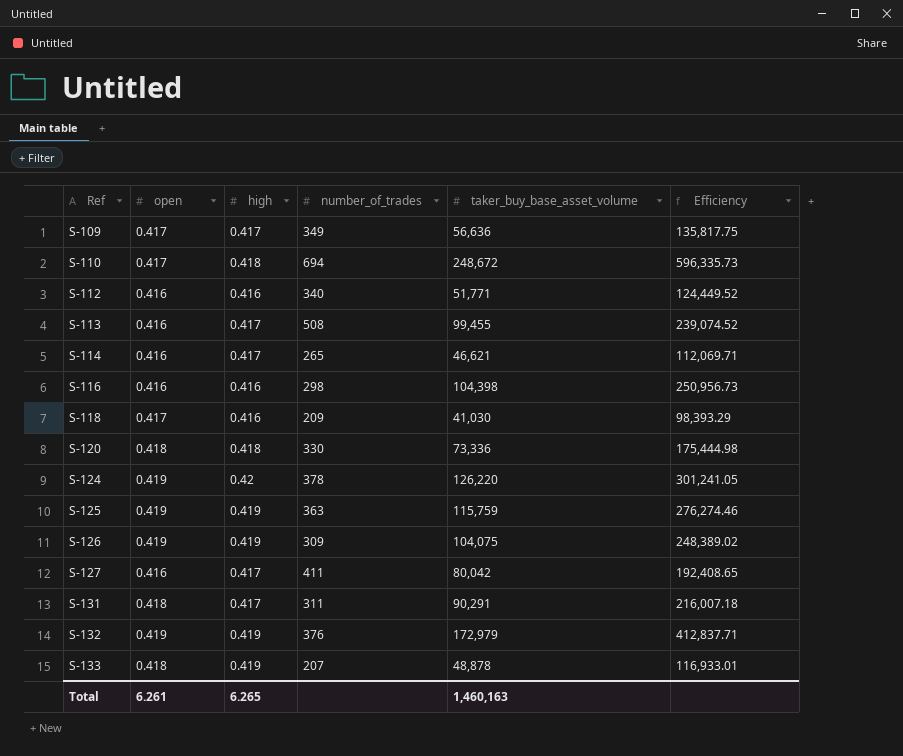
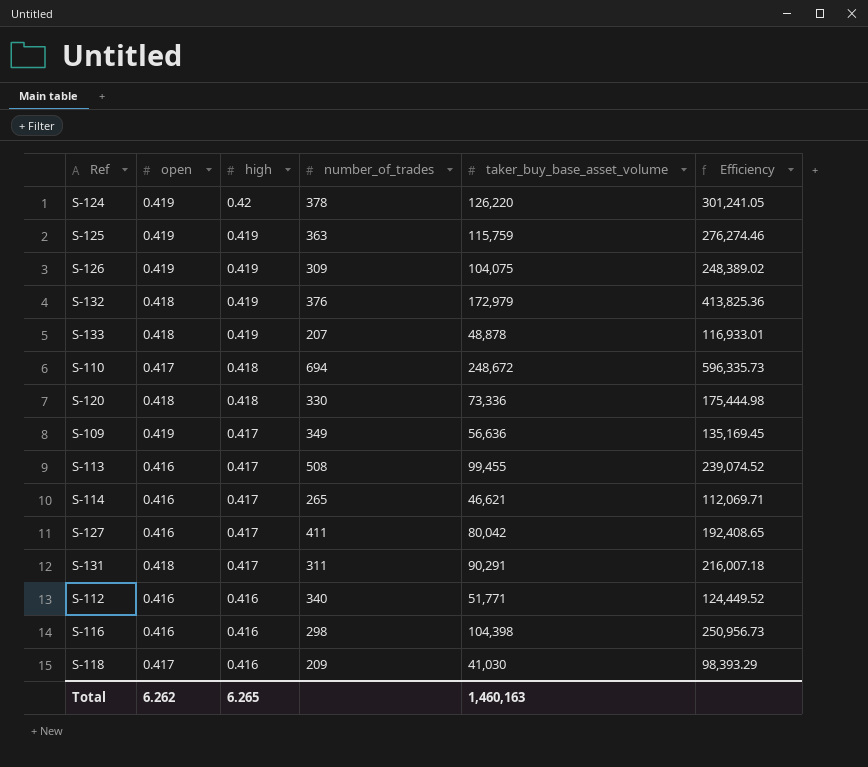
row order: Ref ascending -> high descending
S-132 | open: 0.419 -> 0.418
S-132 | Efficiency: 412,837.71 -> 413,825.36
S-109 | open: 0.417 -> 0.419
S-109 | Efficiency: 135,817.75 -> 135,169.45
Total | open: 6.261 -> 6.262

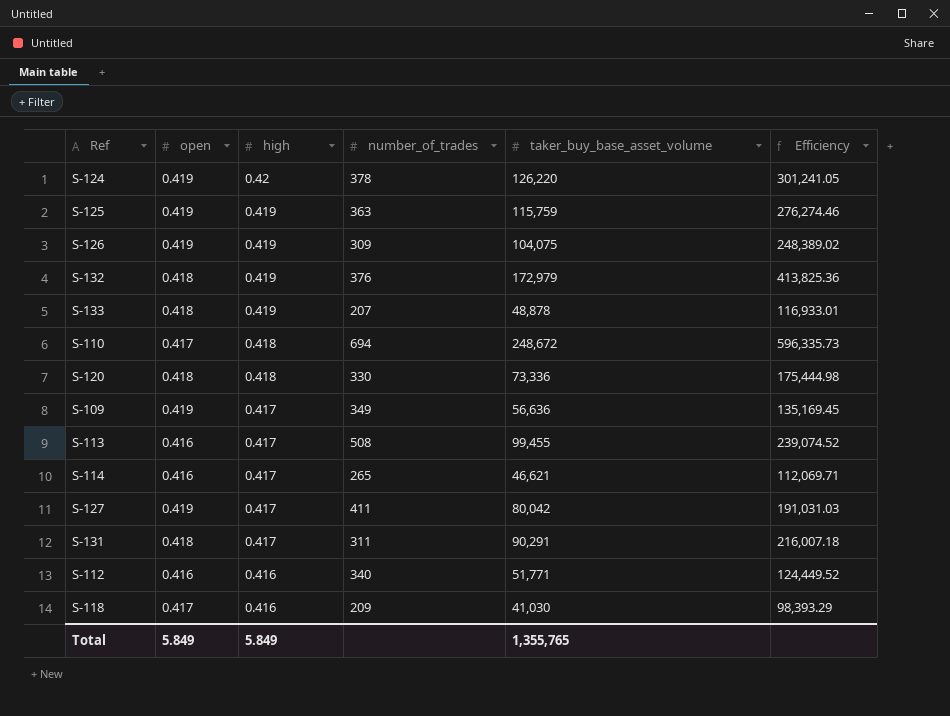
row S-116: 0.416 | 0.416 | 298 | 104,398 | 250,956.73 -> none
S-127 | open: 0.416 -> 0.419
S-127 | Efficiency: 192,408.65 -> 191,031.03
Total | open: 6.262 -> 5.849
Total | high: 6.265 -> 5.849
Total | taker_buy_base_asset_volume: 1,460,163 -> 1,355,765

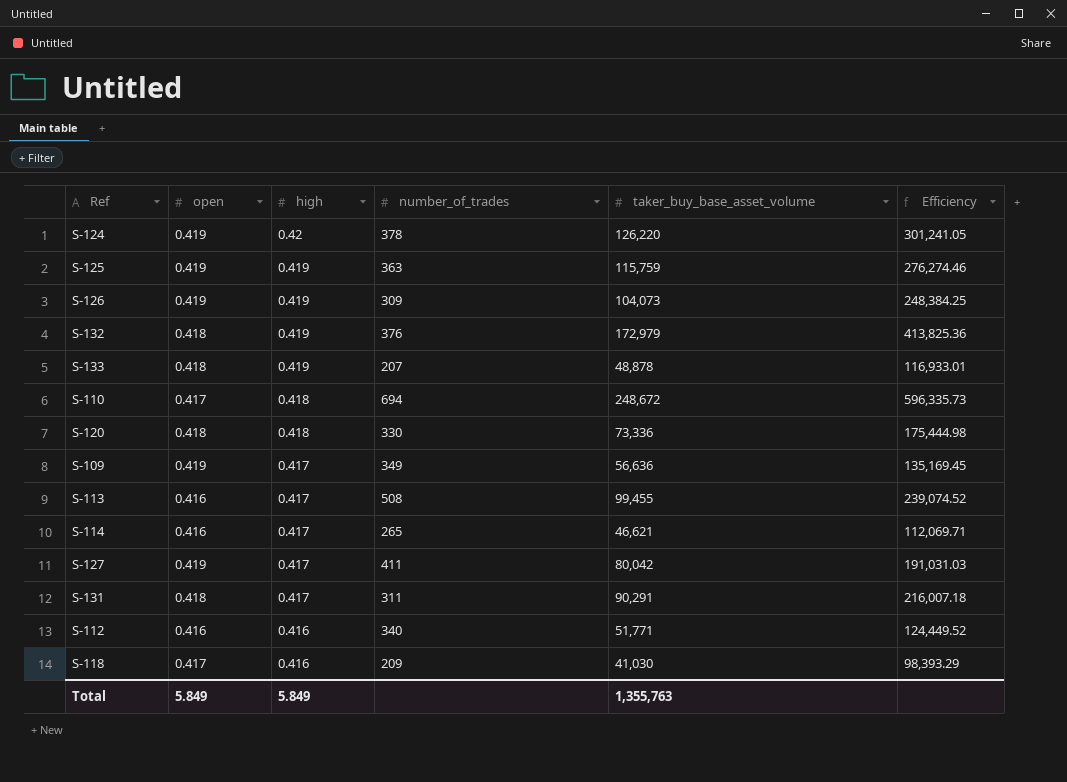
S-126 | taker_buy_base_asset_volume: 104,075 -> 104,073
S-126 | Efficiency: 248,389.02 -> 248,384.25
Total | taker_buy_base_asset_volume: 1,355,765 -> 1,355,763

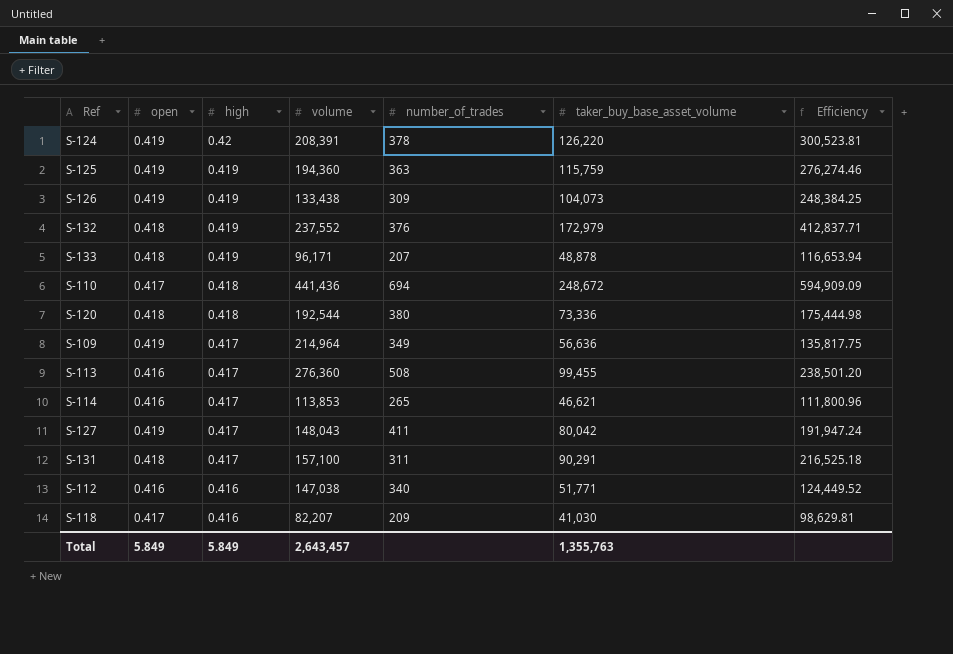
column volume | position: none -> 4
column Efficiency | formula: [taker_buy_base_asset_volume] / [open] -> [taker_buy_base_asset_volume] / [high]
S-120 | number_of_trades: 330 -> 380

